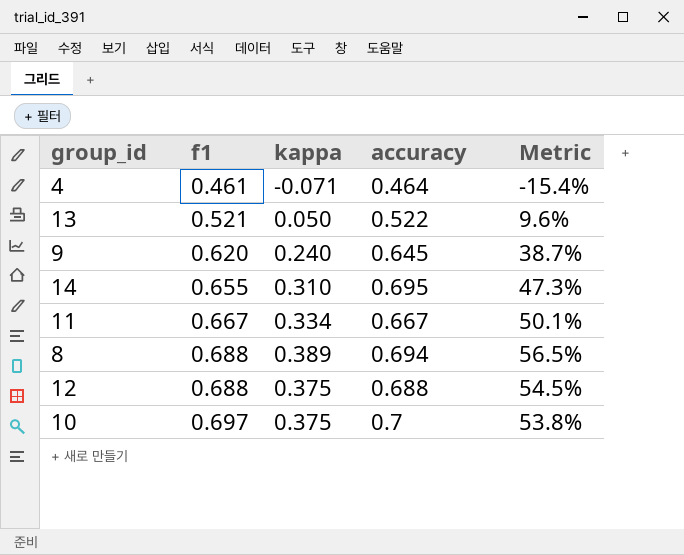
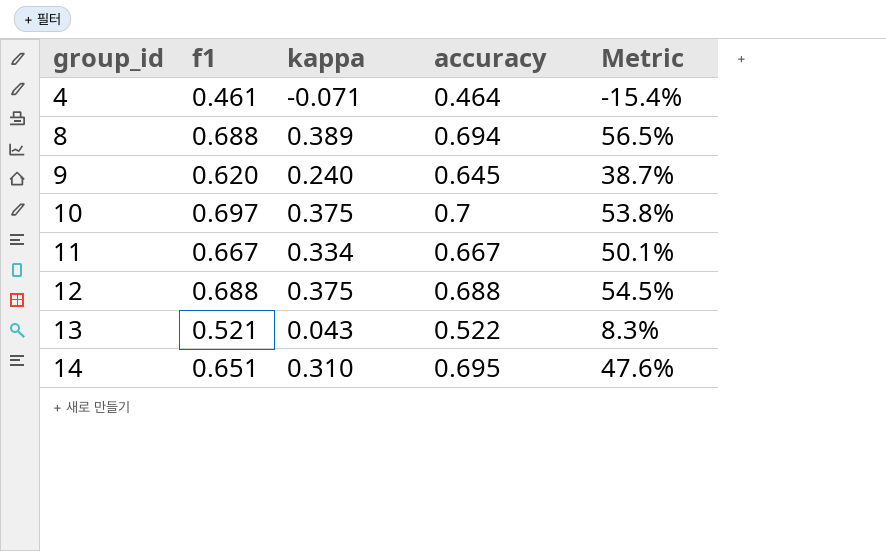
row order: f1 ascending -> group_id ascending
13 | kappa: 0.050 -> 0.043
13 | Metric: 9.6% -> 8.3%
14 | f1: 0.655 -> 0.651
14 | Metric: 47.3% -> 47.6%

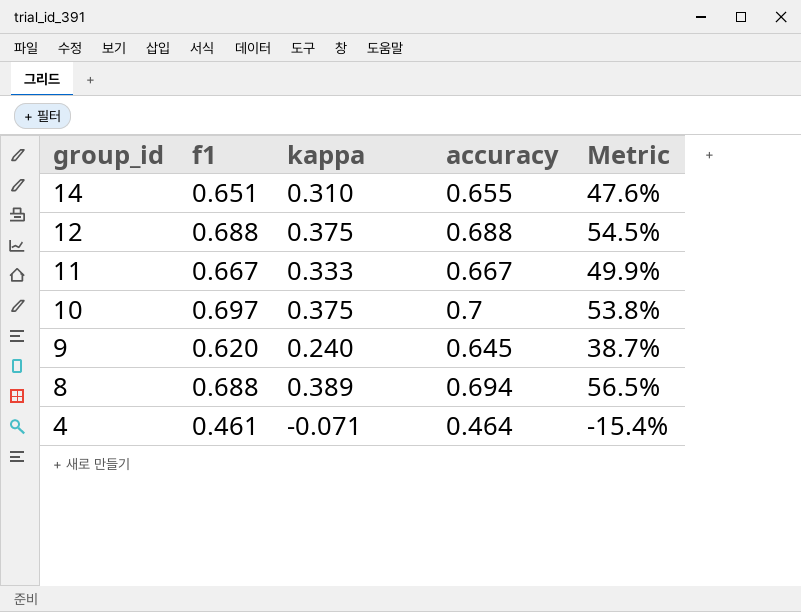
row order: group_id ascending -> group_id descending
row 13: 0.521 | 0.043 | 0.522 | 8.3% -> none
14 | accuracy: 0.695 -> 0.655
11 | kappa: 0.334 -> 0.333
11 | Metric: 50.1% -> 49.9%

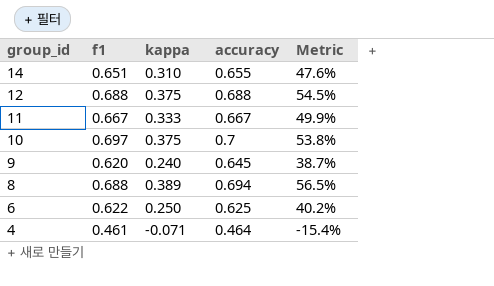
row 6: none -> 0.622 | 0.250 | 0.625 | 40.2%

